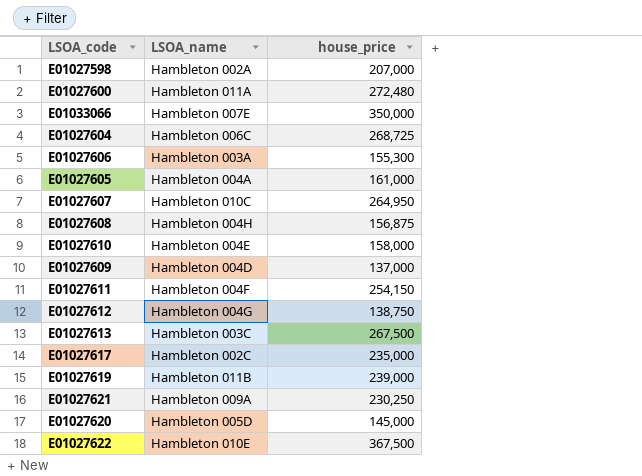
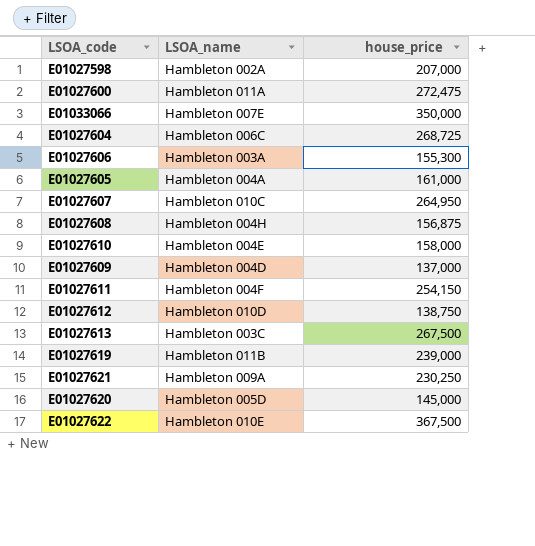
row E01027617: Hambleton 002C | 235,000 -> none
E01027600 | house_price: 272,480 -> 272,475
E01027612 | LSOA_name: Hambleton 004G -> Hambleton 010D

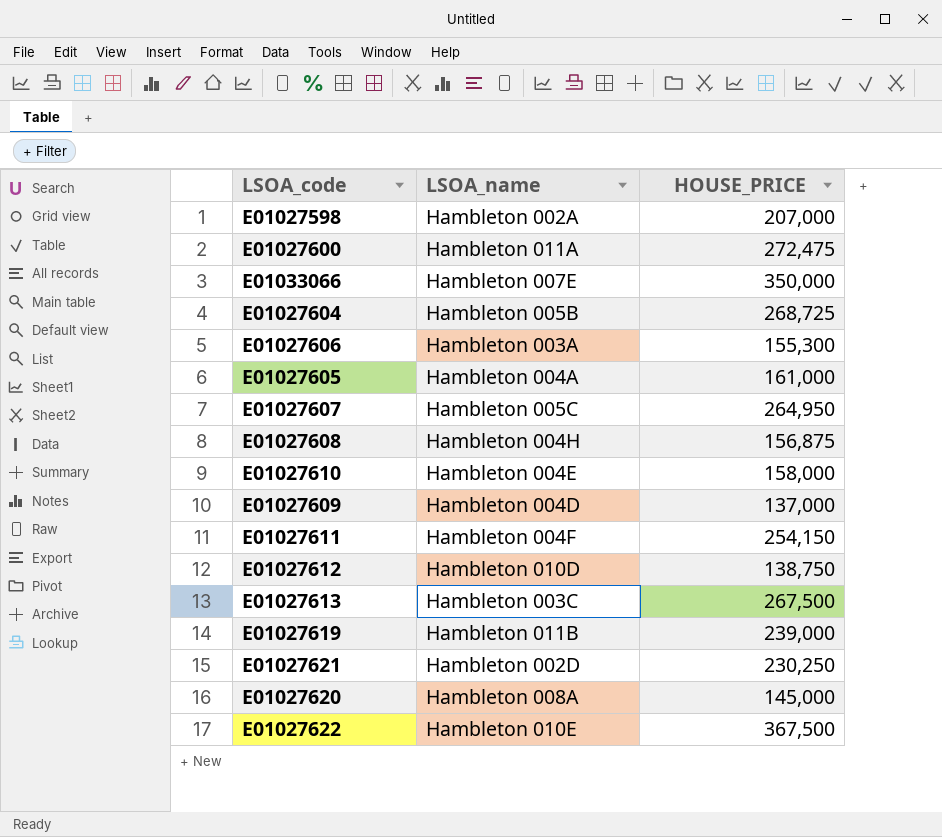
column name: house_price -> HOUSE_PRICE
E01027604 | LSOA_name: Hambleton 006C -> Hambleton 005B
E01027607 | LSOA_name: Hambleton 010C -> Hambleton 005C
E01027621 | LSOA_name: Hambleton 009A -> Hambleton 002D
E01027620 | LSOA_name: Hambleton 005D -> Hambleton 008A

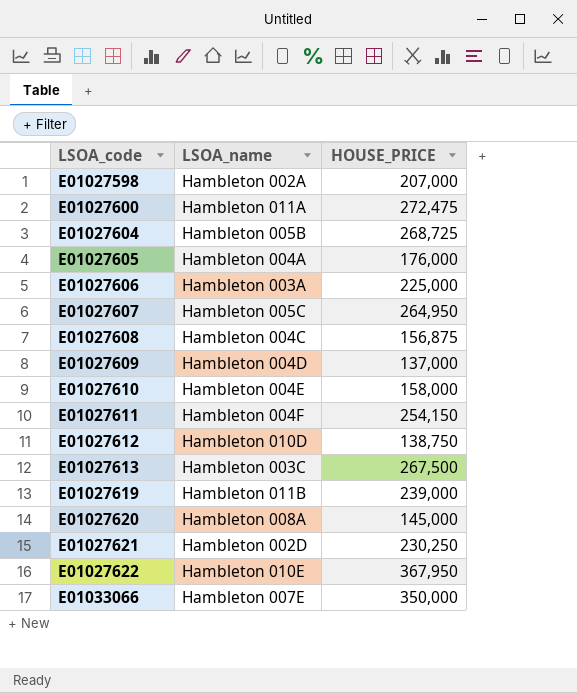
row order: none -> LSOA_code ascending
E01027605 | HOUSE_PRICE: 161,000 -> 176,000
E01027606 | HOUSE_PRICE: 155,300 -> 225,000
E01027608 | LSOA_name: Hambleton 004H -> Hambleton 004C
E01027622 | HOUSE_PRICE: 367,500 -> 367,950

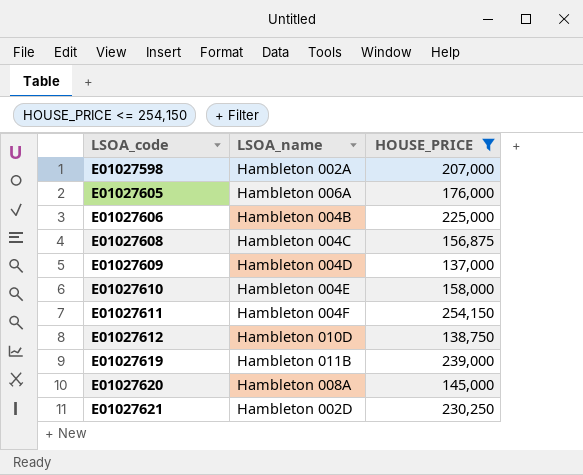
filter: none -> HOUSE_PRICE <= 254,150
E01027605 | LSOA_name: Hambleton 004A -> Hambleton 006A
E01027606 | LSOA_name: Hambleton 003A -> Hambleton 004B

